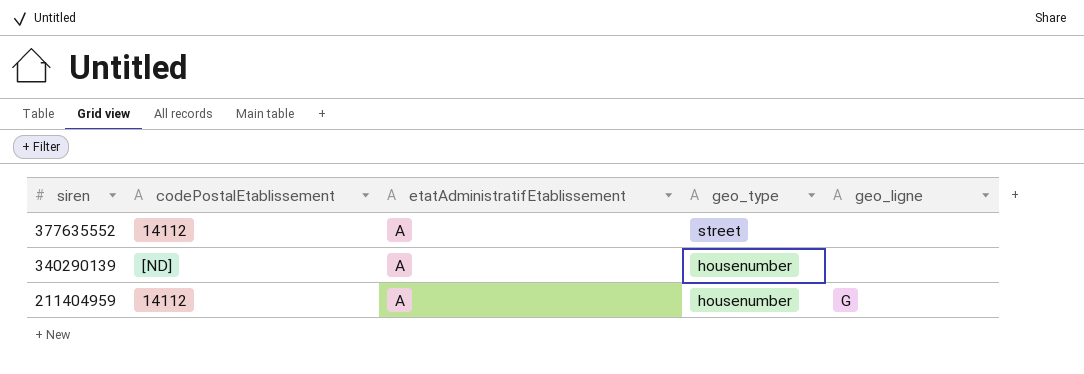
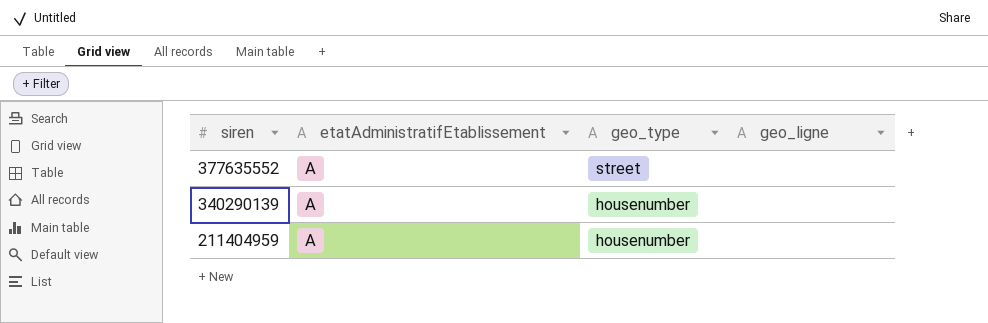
column codePostalEtablissement | position: 2 -> none
211404959 | geo_ligne: G -> none

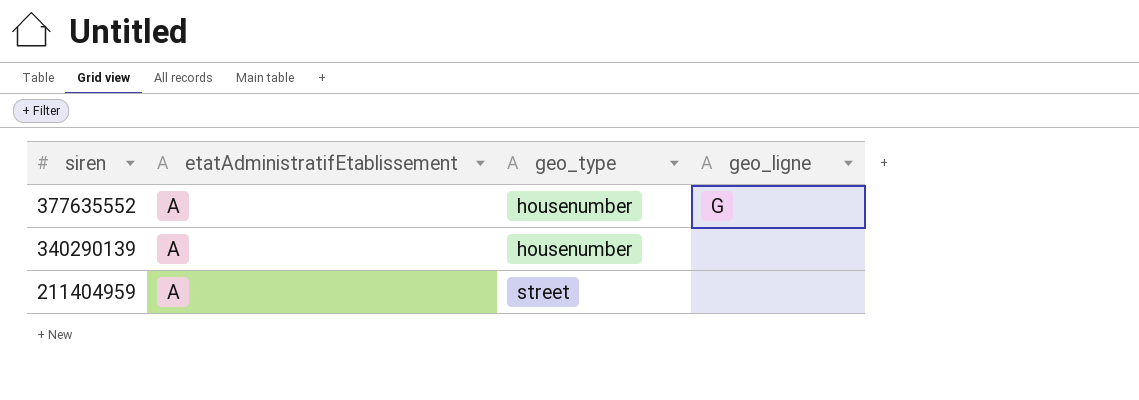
377635552 | geo_type: street -> housenumber
377635552 | geo_ligne: none -> G
211404959 | geo_type: housenumber -> street

